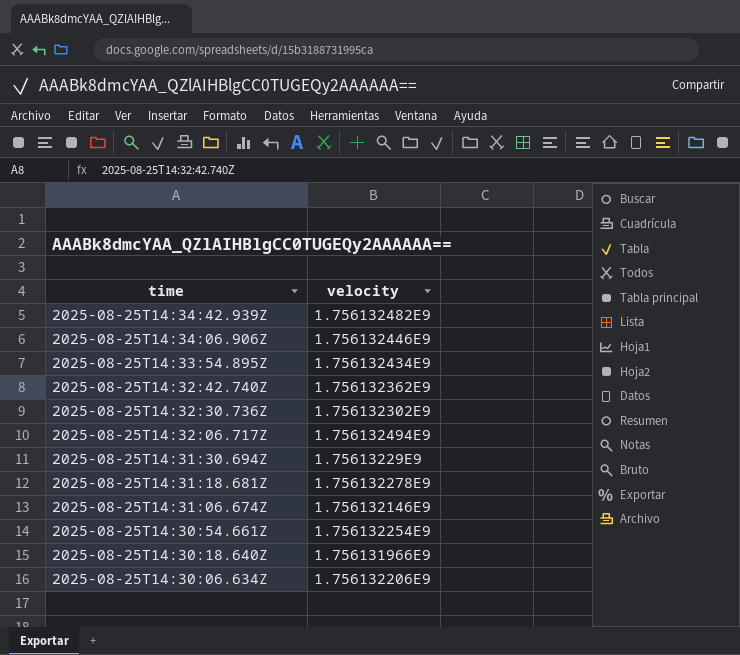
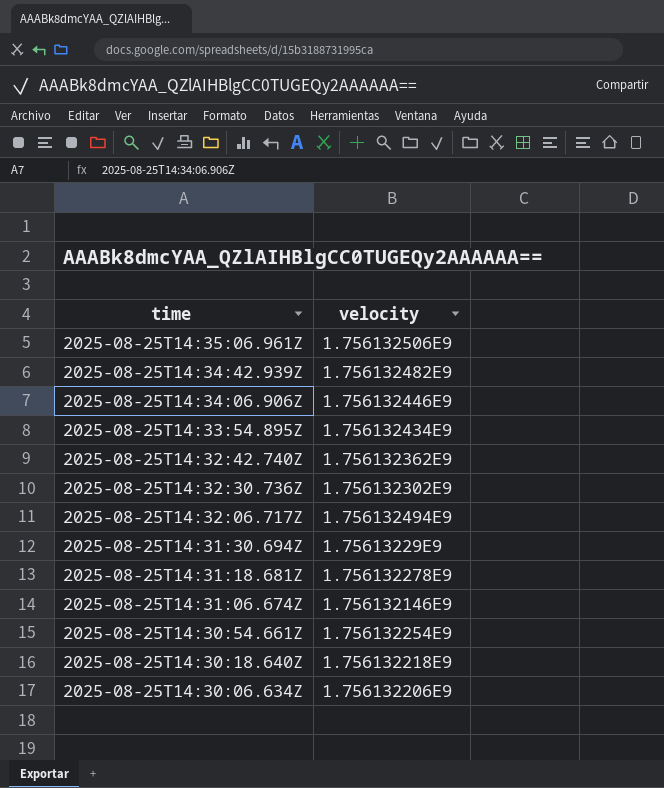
row 2025-08-25T14:35:06.961Z: none -> 1.756132506E9
2025-08-25T14:30:18.640Z | velocity: 1.756131966E9 -> 1.756132218E9

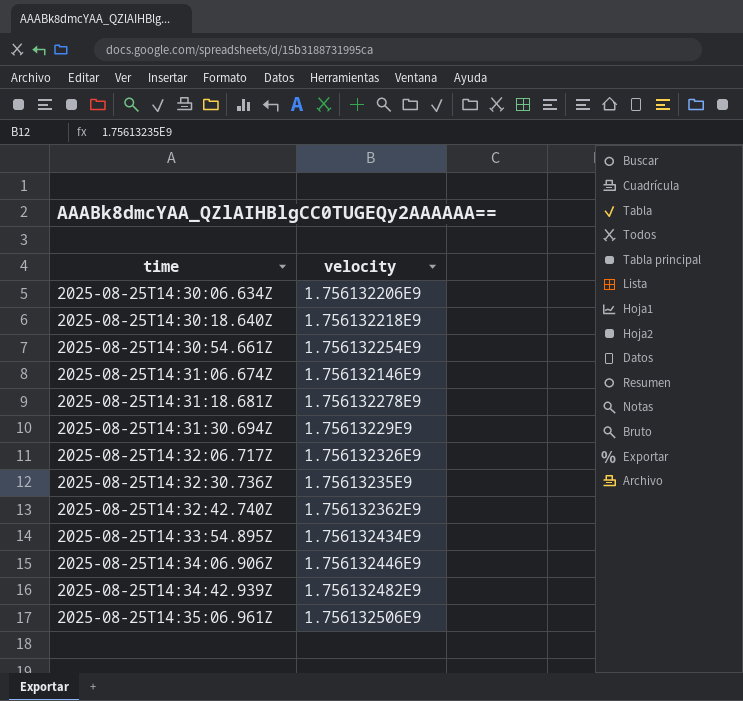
row order: time descending -> time ascending
2025-08-25T14:32:06.717Z | velocity: 1.756132494E9 -> 1.756132326E9
2025-08-25T14:32:30.736Z | velocity: 1.756132302E9 -> 1.75613235E9

